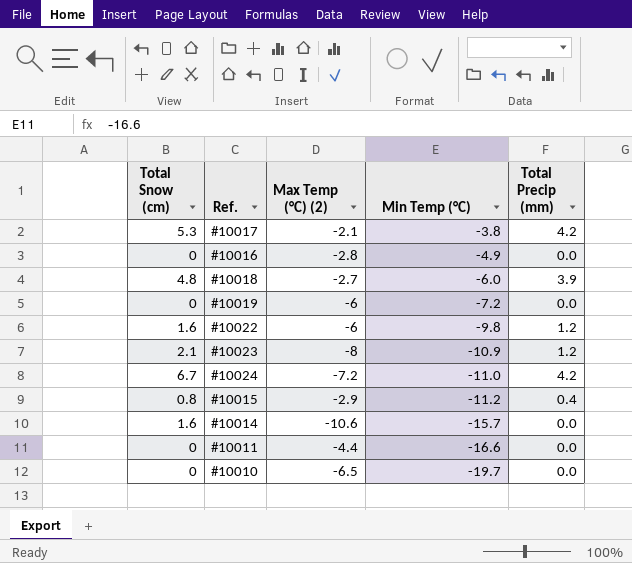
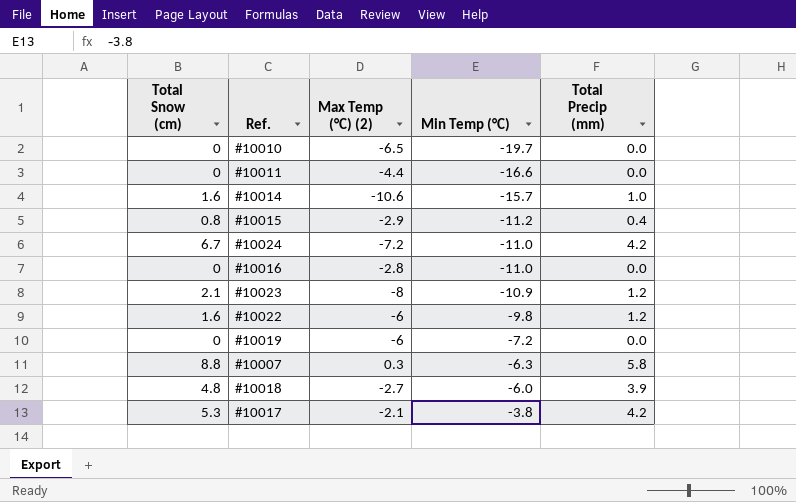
row order: Min Temp (°C) descending -> Min Temp (°C) ascending
#10014 | Total Precip (mm): 0.0 -> 1.0
#10016 | Min Temp (°C): -4.9 -> -11.0
row #10007: none -> 8.8 | 0.3 | -6.3 | 5.8

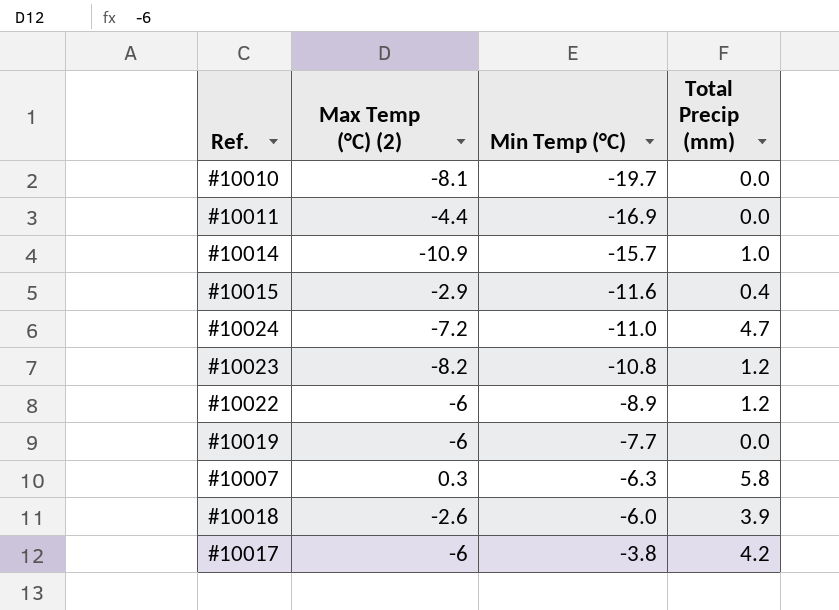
column Total Snow (cm) | position: 1 -> none
row #10016: 0 | -2.8 | -11.0 | 0.0 -> none
#10010 | Max Temp (°C) (2): -6.5 -> -8.1
#10011 | Min Temp (°C): -16.6 -> -16.9
#10014 | Max Temp (°C) (2): -10.6 -> -10.9
#10015 | Min Temp (°C): -11.2 -> -11.6
#10024 | Total Precip (mm): 4.2 -> 4.7
#10023 | Max Temp (°C) (2): -8 -> -8.2
#10023 | Min Temp (°C): -10.9 -> -10.8
#10022 | Min Temp (°C): -9.8 -> -8.9
#10019 | Min Temp (°C): -7.2 -> -7.7
#10018 | Max Temp (°C) (2): -2.7 -> -2.6
#10017 | Max Temp (°C) (2): -2.1 -> -6

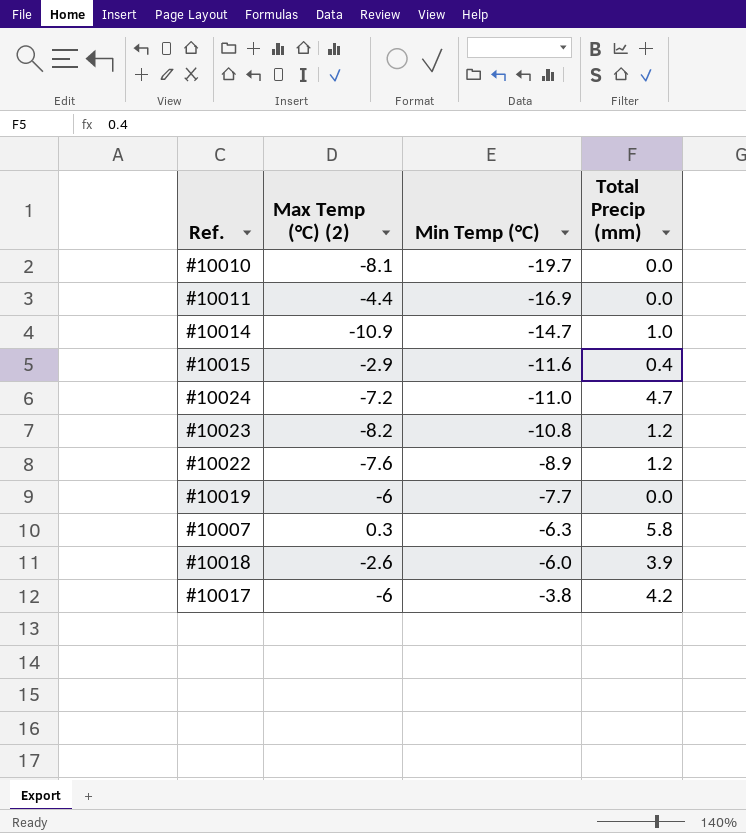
#10014 | Min Temp (°C): -15.7 -> -14.7
#10022 | Max Temp (°C) (2): -6 -> -7.6

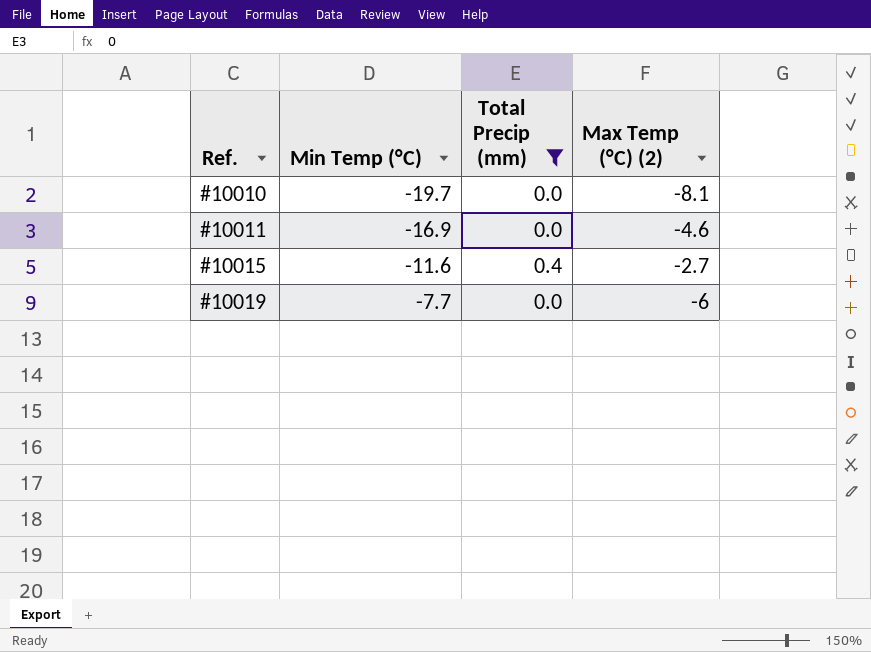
filter: none -> Total Precip (mm) <= 0.4
column Max Temp (°C) (2) | position: 2 -> 4
#10011 | Max Temp (°C) (2): -4.4 -> -4.6
#10015 | Max Temp (°C) (2): -2.9 -> -2.7

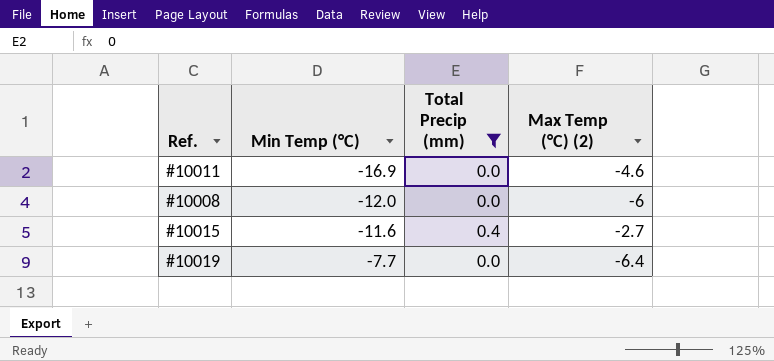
row #10010: -19.7 | 0.0 | -8.1 -> none
row #10008: none -> -12.0 | 0.0 | -6
#10019 | Max Temp (°C) (2): -6 -> -6.4

